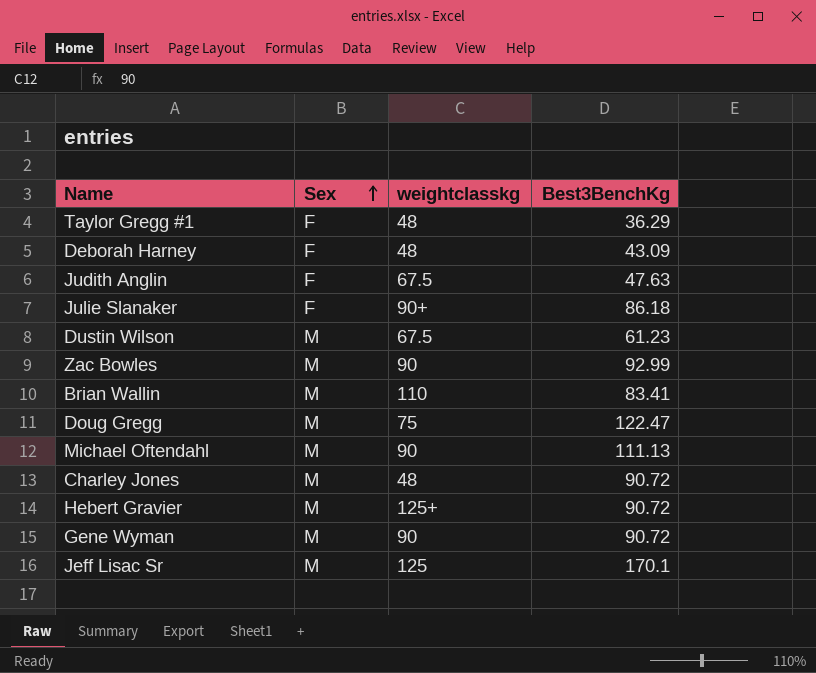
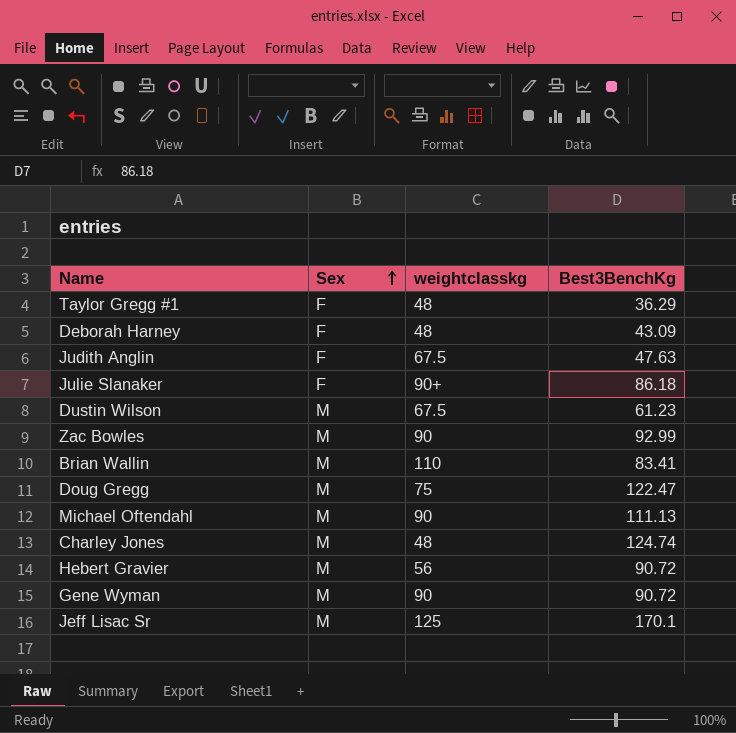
Charley Jones | Best3BenchKg: 90.72 -> 124.74
Hebert Gravier | weightclasskg: 125+ -> 56

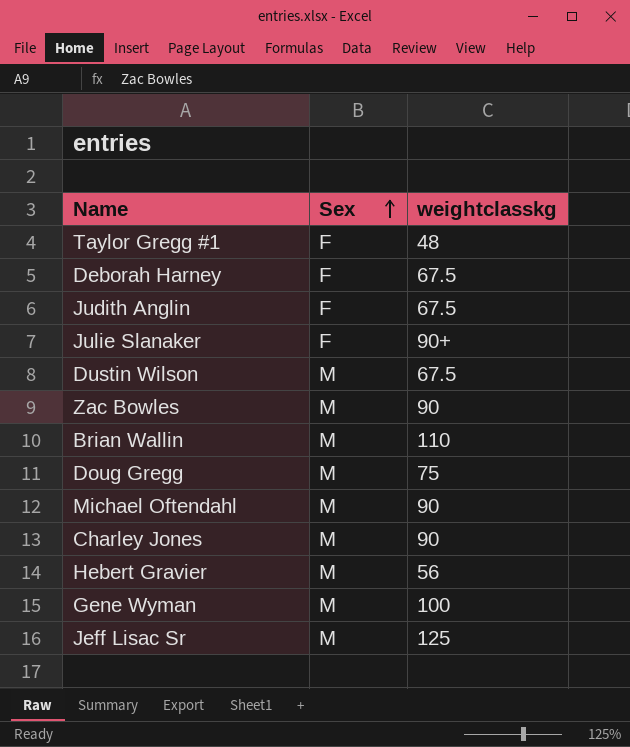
column Best3BenchKg | position: 4 -> none
Deborah Harney | weightclasskg: 48 -> 67.5
Charley Jones | weightclasskg: 48 -> 90
Gene Wyman | weightclasskg: 90 -> 100

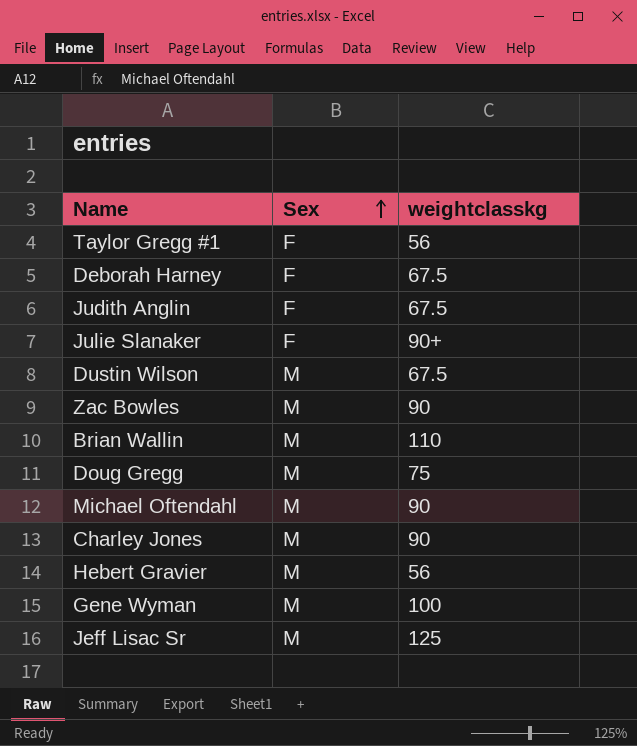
Taylor Gregg #1 | weightclasskg: 48 -> 56

